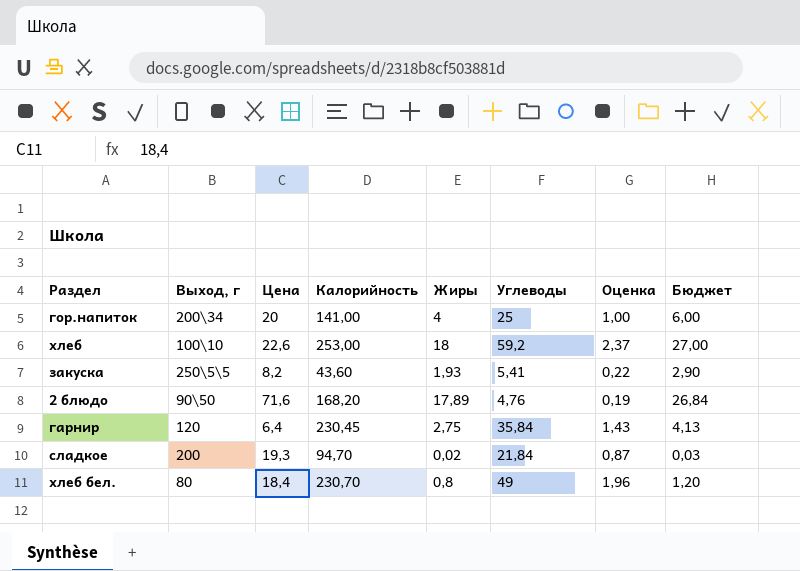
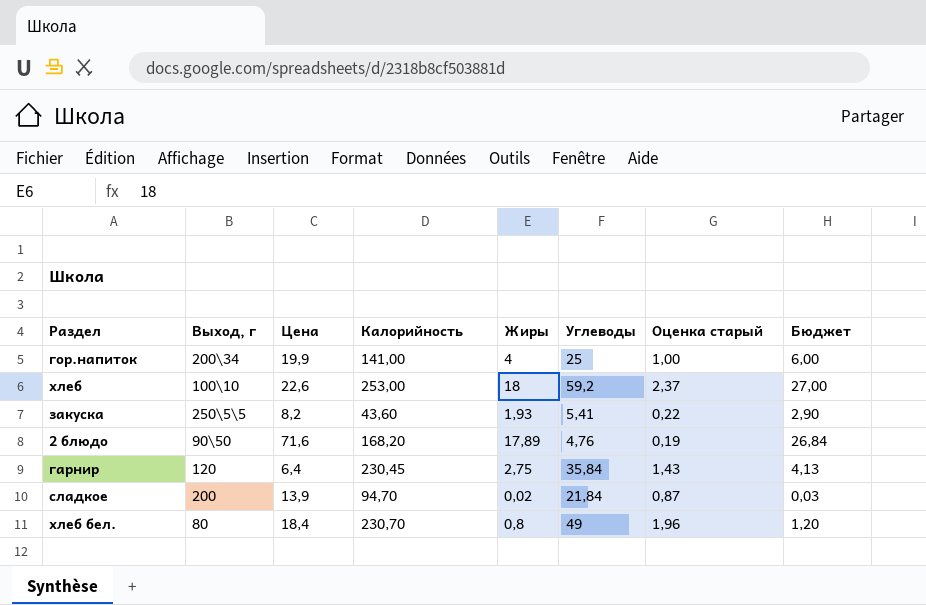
column name: Оценка -> Оценка старый
гор.напиток | Цена: 20 -> 19,9
сладкое | Цена: 19,3 -> 13,9

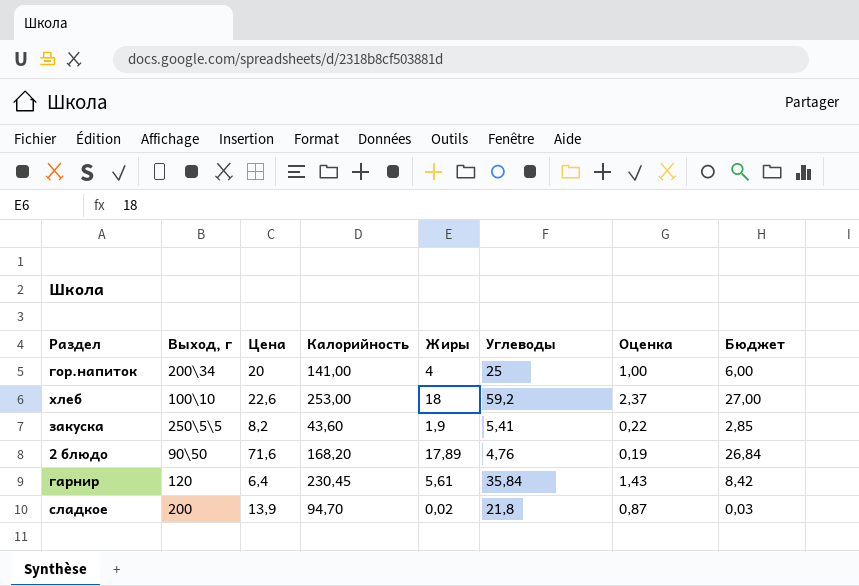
column name: Оценка старый -> Оценка
row хлеб бел.: 80 | 18,4 | 230,70 | 0,8 | 49 | 1,96 | 1,20 -> none
гор.напиток | Цена: 19,9 -> 20
закуска | Жиры: 1,93 -> 1,9
закуска | Бюджет: 2,90 -> 2,85
гарнир | Жиры: 2,75 -> 5,61
гарнир | Бюджет: 4,13 -> 8,42
сладкое | Углеводы: 21,84 -> 21,8

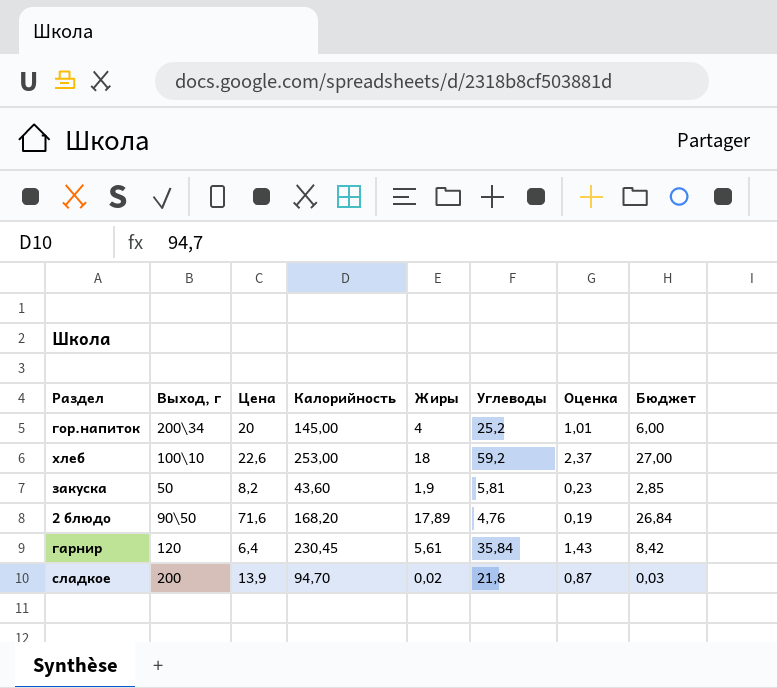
гор.напиток | Калорийность: 141,00 -> 145,00
гор.напиток | Углеводы: 25 -> 25,2
гор.напиток | Оценка: 1,00 -> 1,01
закуска | Выход, г: 250\5\5 -> 50
закуска | Углеводы: 5,41 -> 5,81
закуска | Оценка: 0,22 -> 0,23

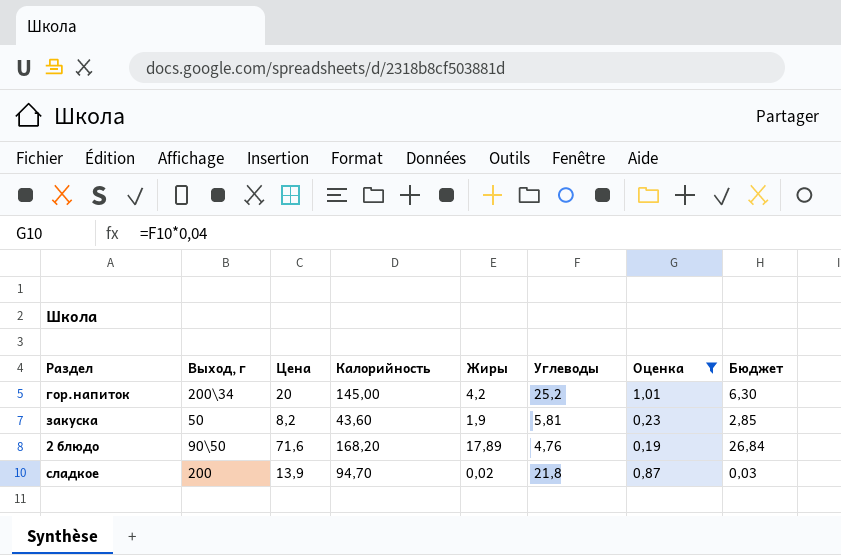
filter: none -> Оценка <= 1,01
гор.напиток | Жиры: 4 -> 4,2
гор.напиток | Бюджет: 6,00 -> 6,30

